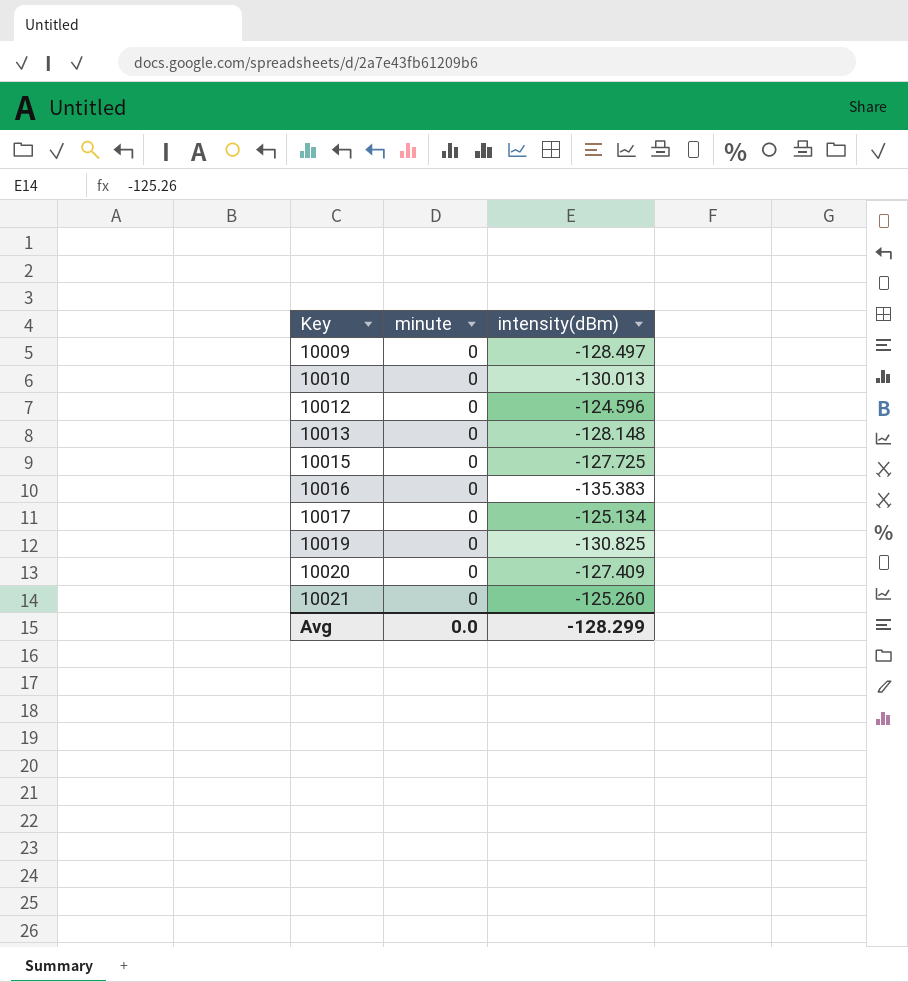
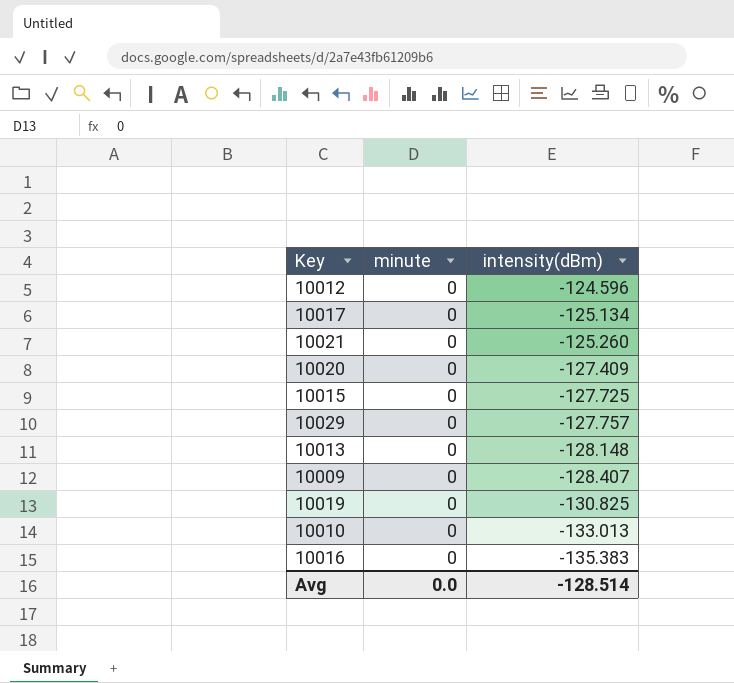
row order: Key ascending -> intensity(dBm) descending
row 10029: none -> 0 | -127.757
10009 | intensity(dBm): -128.497 -> -128.407
10010 | intensity(dBm): -130.013 -> -133.013
Avg | intensity(dBm): -128.299 -> -128.514

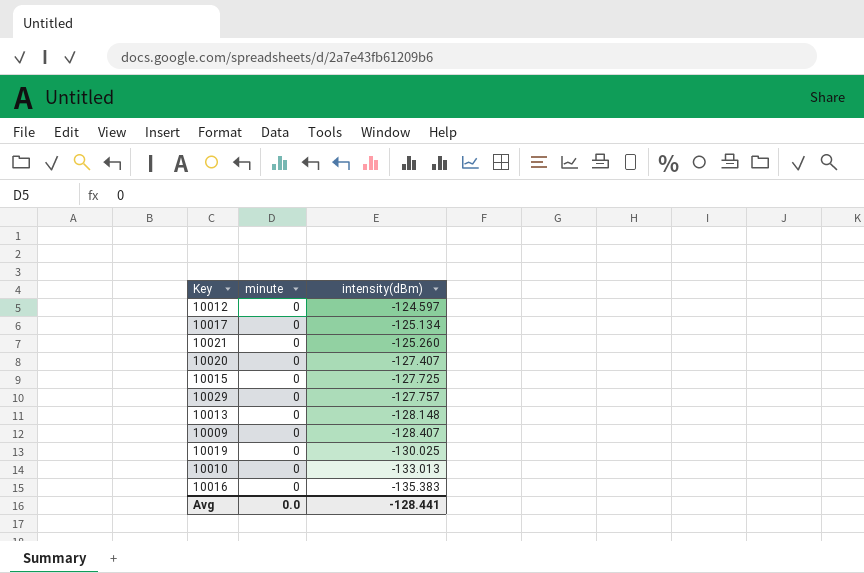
10012 | intensity(dBm): -124.596 -> -124.597
10020 | intensity(dBm): -127.409 -> -127.407
10019 | intensity(dBm): -130.825 -> -130.025
Avg | intensity(dBm): -128.514 -> -128.441

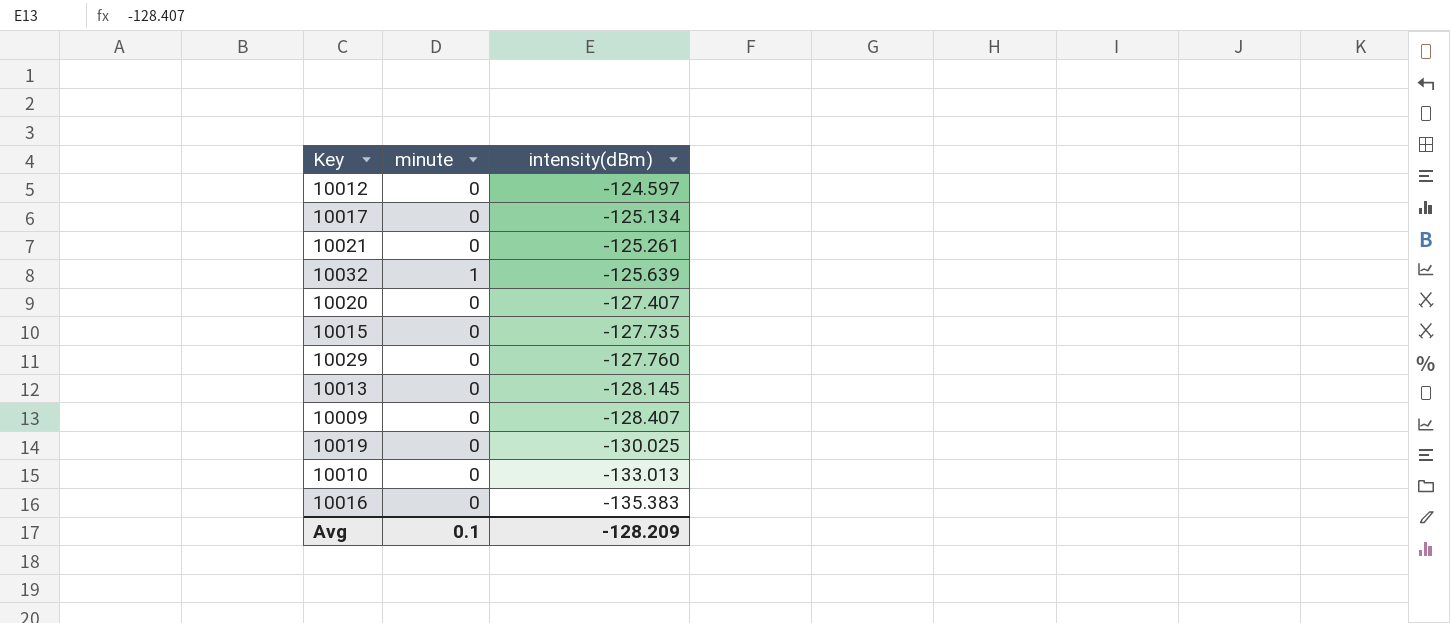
10021 | intensity(dBm): -125.260 -> -125.261
row 10032: none -> 1 | -125.639
10015 | intensity(dBm): -127.725 -> -127.735
10029 | intensity(dBm): -127.757 -> -127.760
10013 | intensity(dBm): -128.148 -> -128.145
Avg | minute: 0.0 -> 0.1
Avg | intensity(dBm): -128.441 -> -128.209

